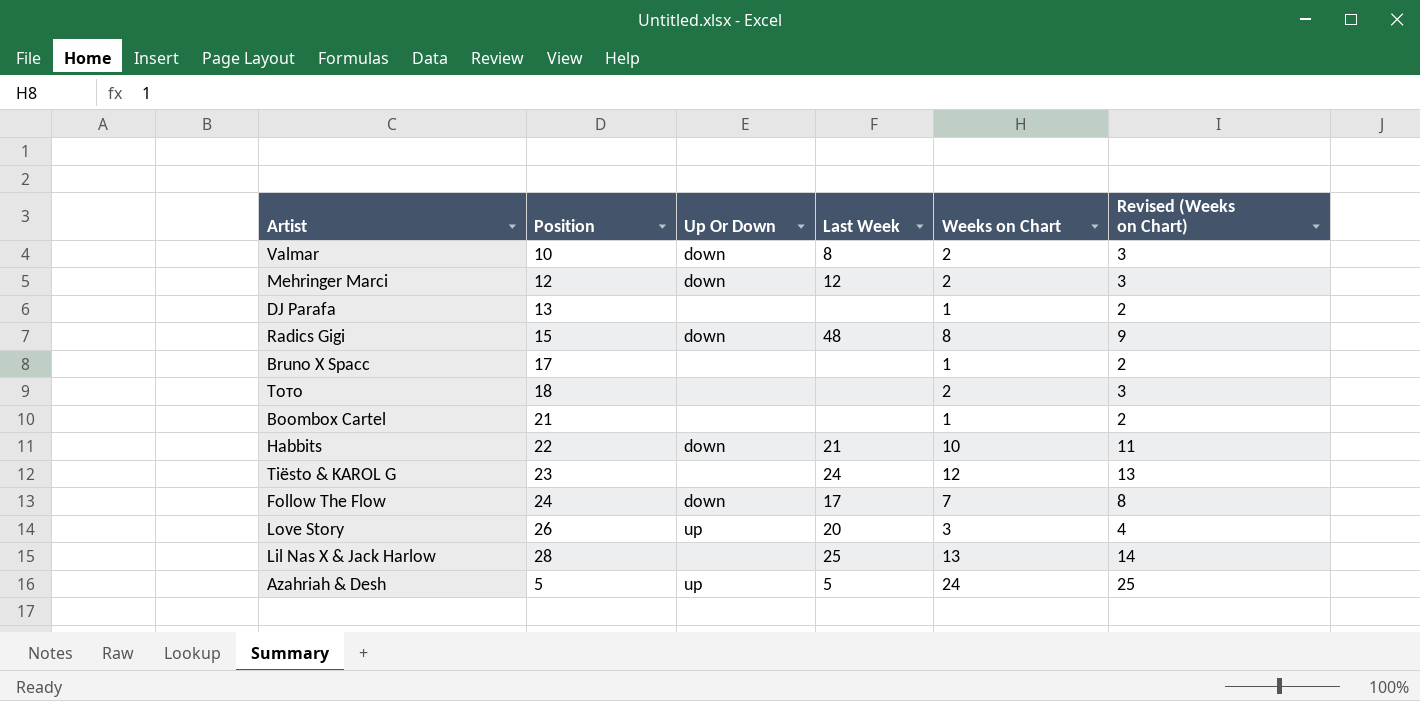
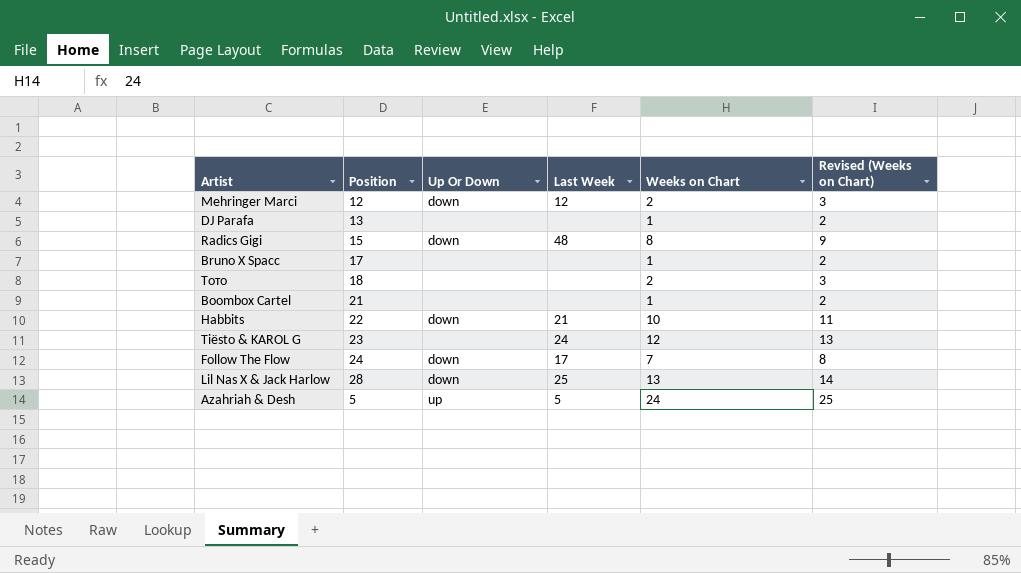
row Valmar: 10 | down | 8 | 2 | 3 -> none
row Love Story: 26 | up | 20 | 3 | 4 -> none
Lil Nas X & Jack Harlow | Up Or Down: none -> down

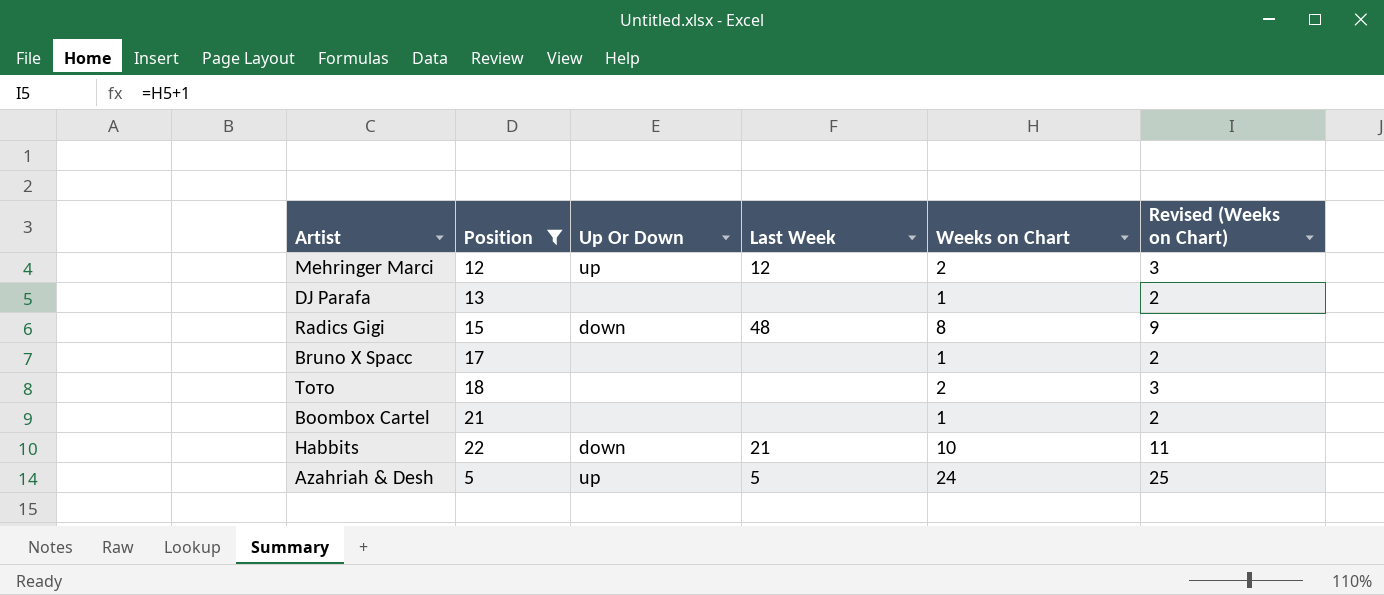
filter: none -> Position <= 22
Mehringer Marci | Up Or Down: down -> up

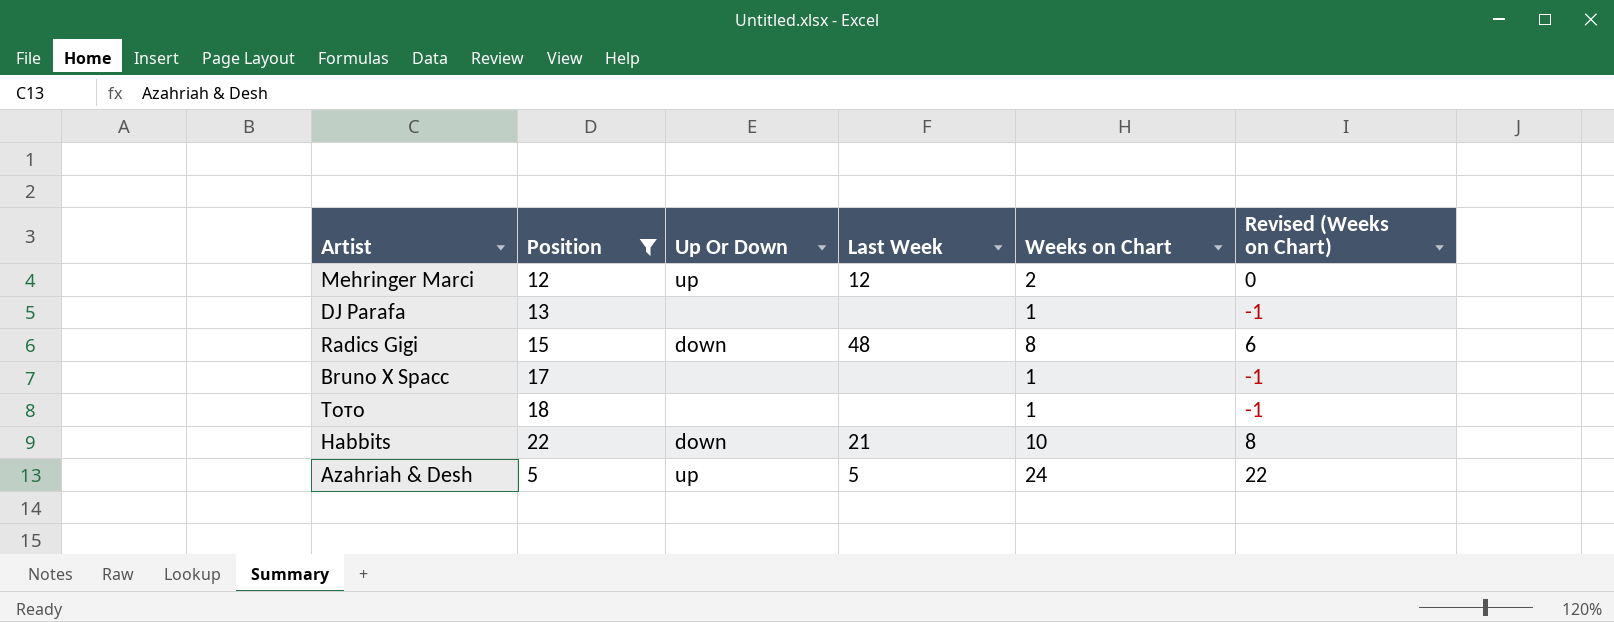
column Revised (Weeks on Chart) | formula: [Weeks on Chart] + 1 -> [Weeks on Chart] - 2
row Boombox Cartel: 21 | none | none | 1 | 2 -> none
Тото | Weeks on Chart: 2 -> 1

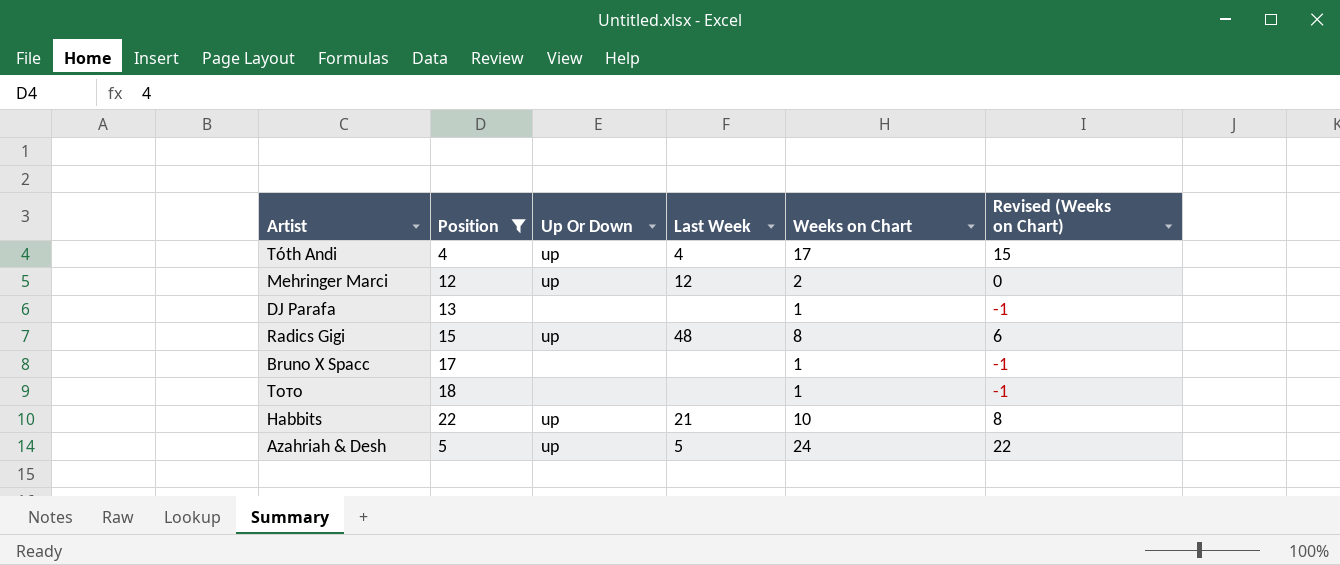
row Tóth Andi: none -> 4 | up | 4 | 17 | 15
Radics Gigi | Up Or Down: down -> up
Habbits | Up Or Down: down -> up

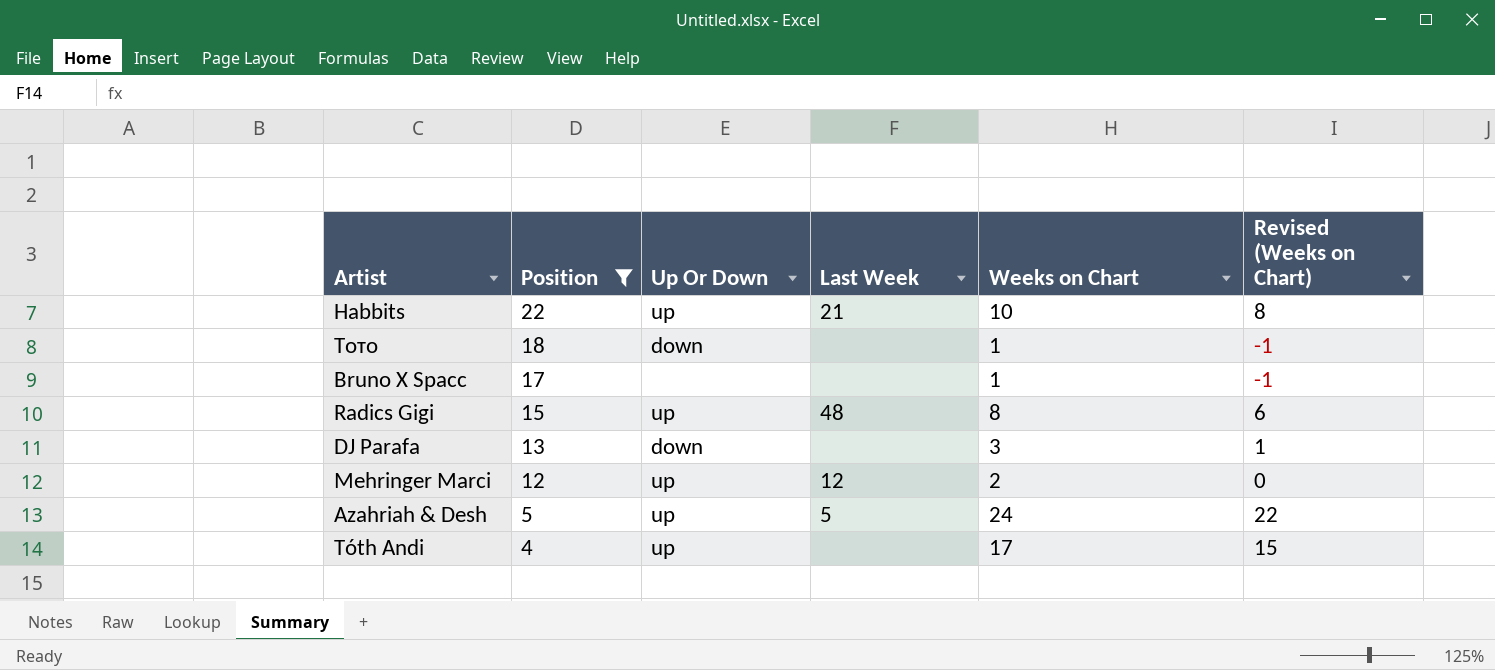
row order: none -> Position descending
Тото | Up Or Down: none -> down
DJ Parafa | Up Or Down: none -> down
DJ Parafa | Weeks on Chart: 1 -> 3
DJ Parafa | Revised (Weeks on Chart): -1 -> 1
Tóth Andi | Last Week: 4 -> none

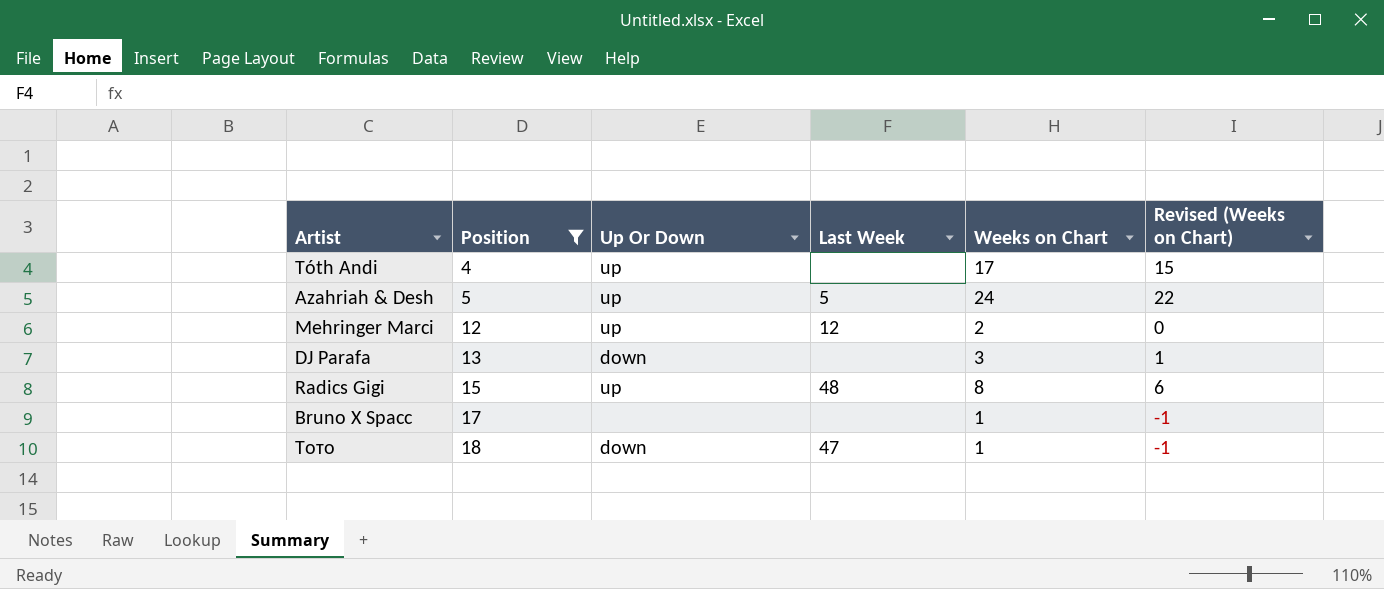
row order: Position descending -> Position ascending
row Habbits: 22 | up | 21 | 10 | 8 -> none
Тото | Last Week: none -> 47

